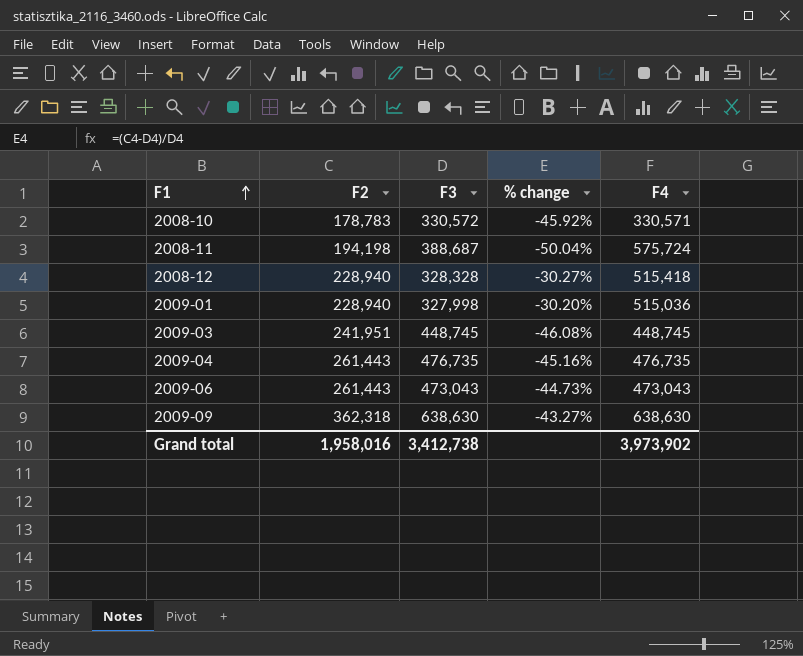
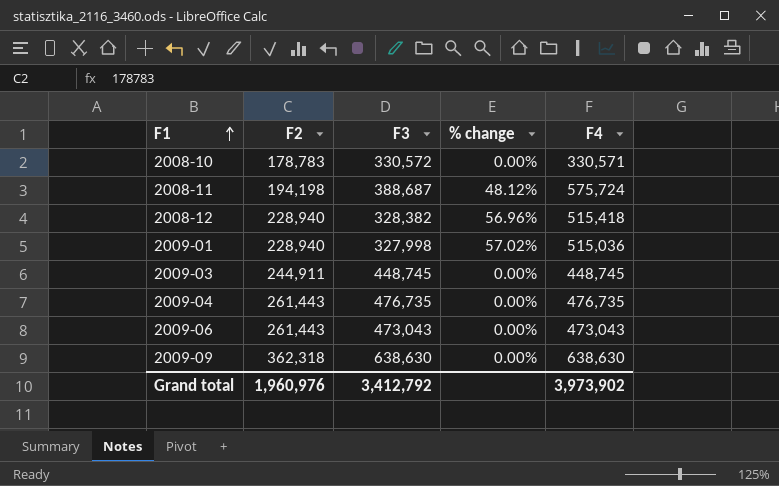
column % change | formula: ([F2] - [F3]) / [F3] -> ([F4] - [F3]) / [F3]
2008-12 | F3: 328,328 -> 328,382
2009-03 | F2: 241,951 -> 244,911
Grand total | F2: 1,958,016 -> 1,960,976
Grand total | F3: 3,412,738 -> 3,412,792

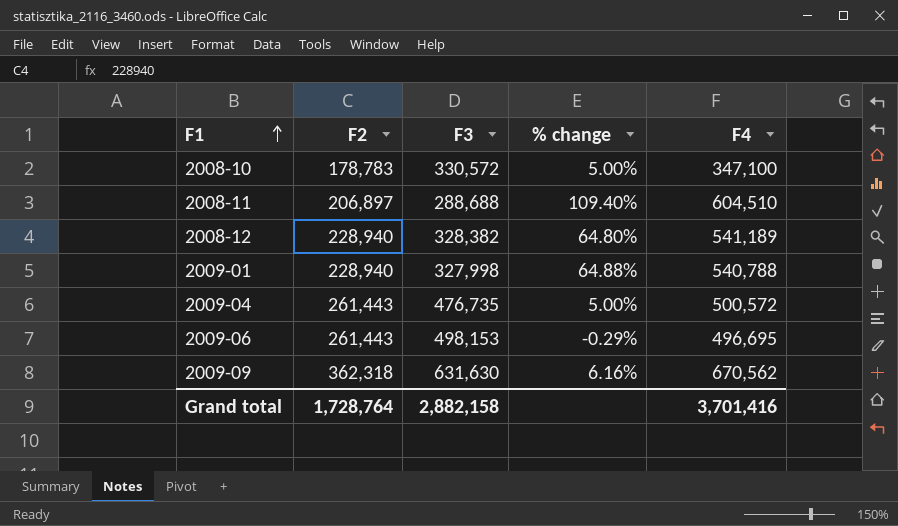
row 2009-03: 244,911 | 448,745 | 0.00% | 448,745 -> none
2008-10 | % change: 0.00% -> 5.00%
2008-10 | F4: 330,571 -> 347,100
2008-11 | F2: 194,198 -> 206,897
2008-11 | F3: 388,687 -> 288,688
2008-11 | % change: 48.12% -> 109.40%
2008-11 | F4: 575,724 -> 604,510
2008-12 | % change: 56.96% -> 64.80%
2008-12 | F4: 515,418 -> 541,189
2009-01 | % change: 57.02% -> 64.88%
2009-01 | F4: 515,036 -> 540,788
2009-04 | % change: 0.00% -> 5.00%
2009-04 | F4: 476,735 -> 500,572
2009-06 | F3: 473,043 -> 498,153
2009-06 | % change: 0.00% -> -0.29%
2009-06 | F4: 473,043 -> 496,695
2009-09 | F3: 638,630 -> 631,630
2009-09 | % change: 0.00% -> 6.16%
2009-09 | F4: 638,630 -> 670,562
Grand total | F2: 1,960,976 -> 1,728,764
Grand total | F3: 3,412,792 -> 2,882,158
Grand total | F4: 3,973,902 -> 3,701,416

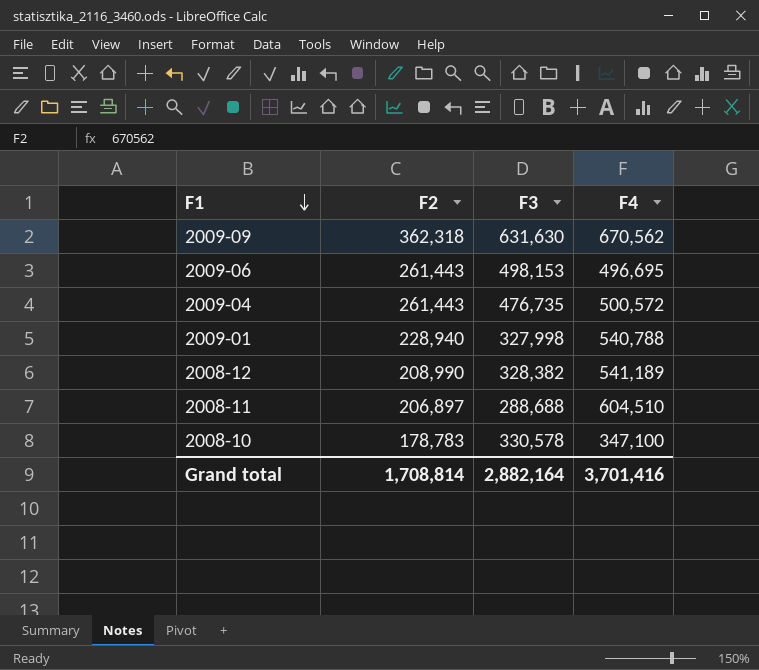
row order: F1 ascending -> F1 descending
column % change | formula: ([F4] - [F3]) / [F3] -> none
2008-12 | F2: 228,940 -> 208,990
2008-10 | F3: 330,572 -> 330,578
Grand total | F2: 1,728,764 -> 1,708,814
Grand total | F3: 2,882,158 -> 2,882,164

